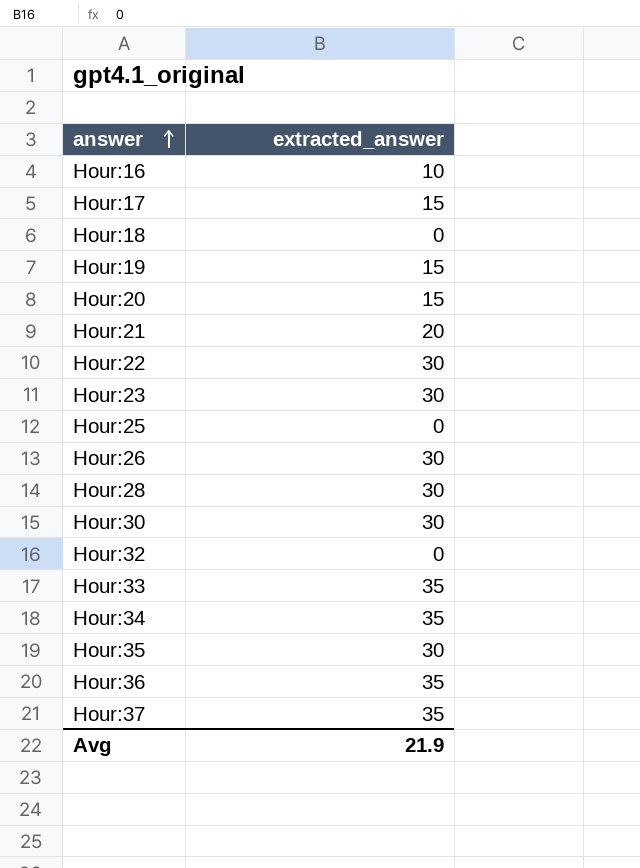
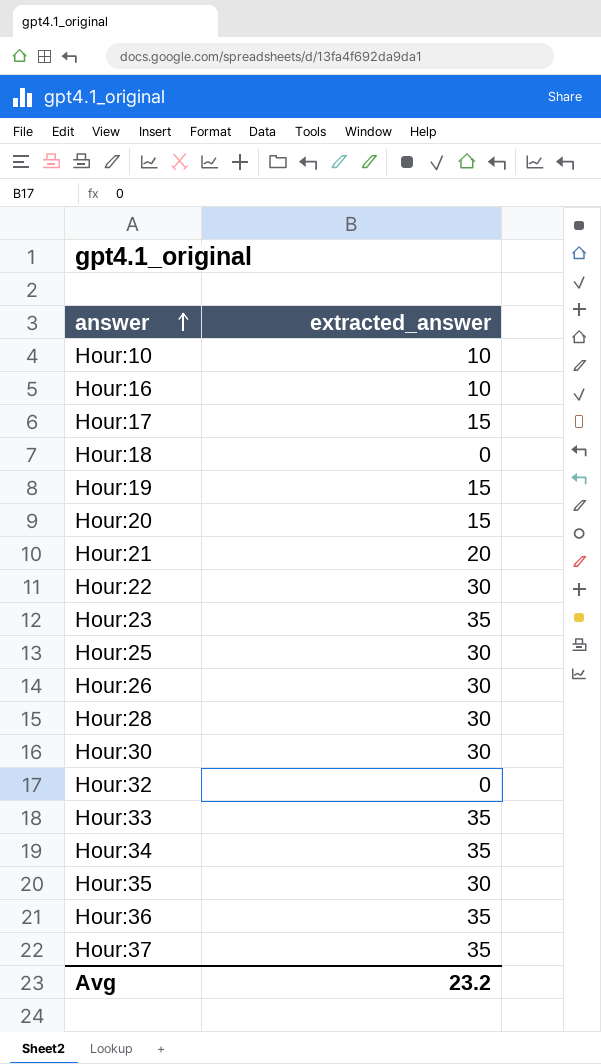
row Hour:10: none -> 10
Hour:23 | extracted_answer: 30 -> 35
Hour:25 | extracted_answer: 0 -> 30
Avg | extracted_answer: 21.9 -> 23.2

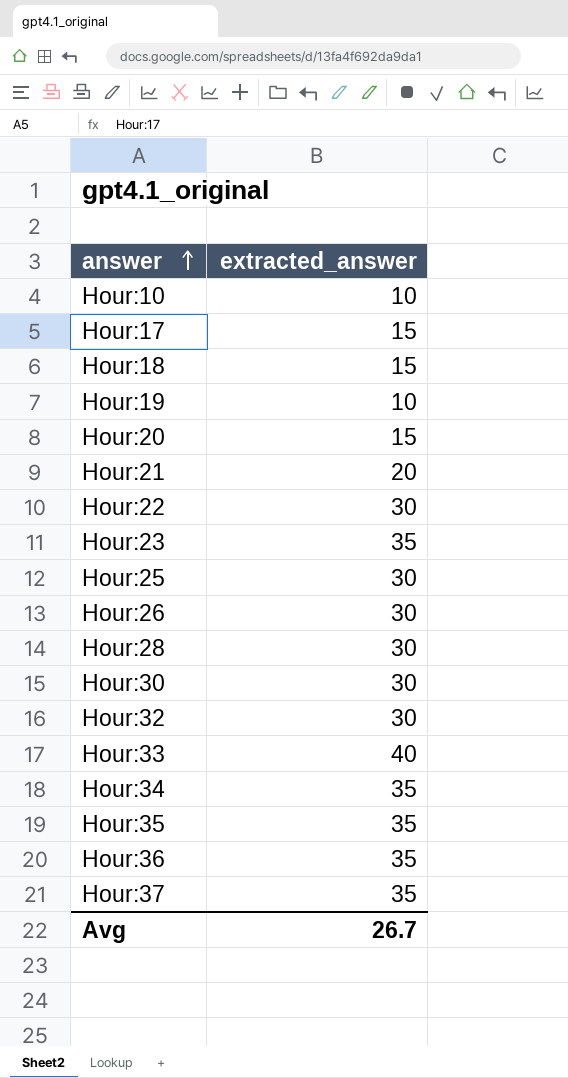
row Hour:16: 10 -> none
Hour:18 | extracted_answer: 0 -> 15
Hour:19 | extracted_answer: 15 -> 10
Hour:32 | extracted_answer: 0 -> 30
Hour:33 | extracted_answer: 35 -> 40
Hour:35 | extracted_answer: 30 -> 35
Avg | extracted_answer: 23.2 -> 26.7

